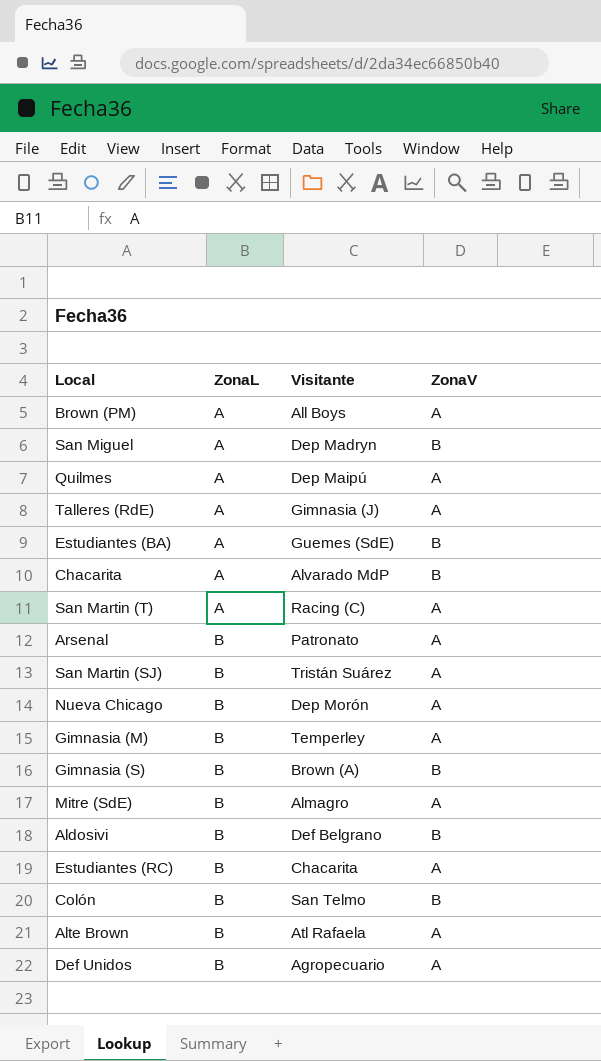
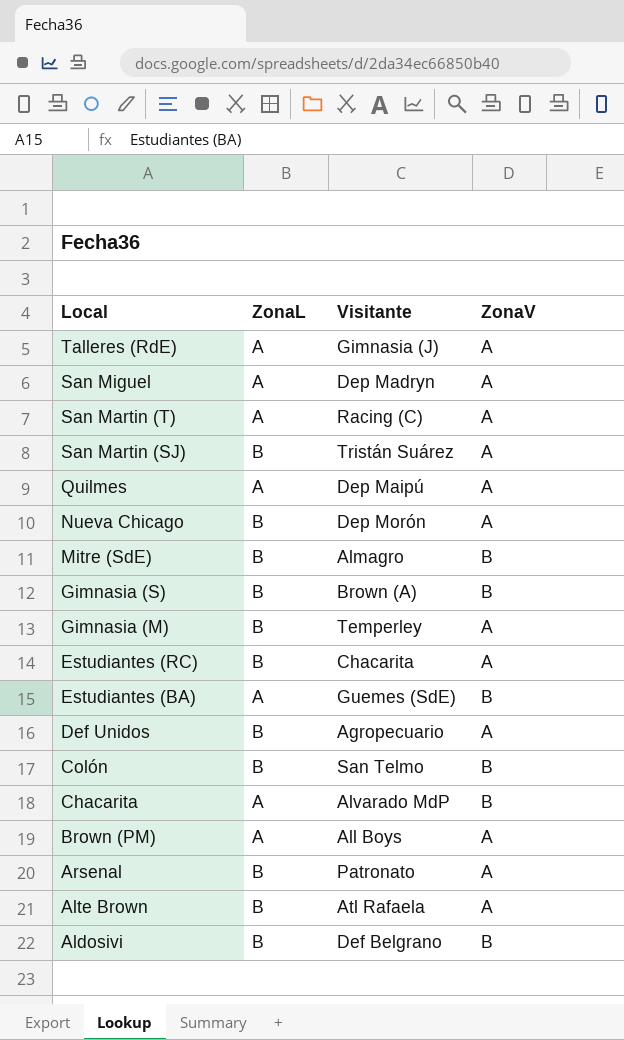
row order: ZonaL ascending -> Local descending
San Miguel | ZonaV: B -> A
Mitre (SdE) | ZonaV: A -> B

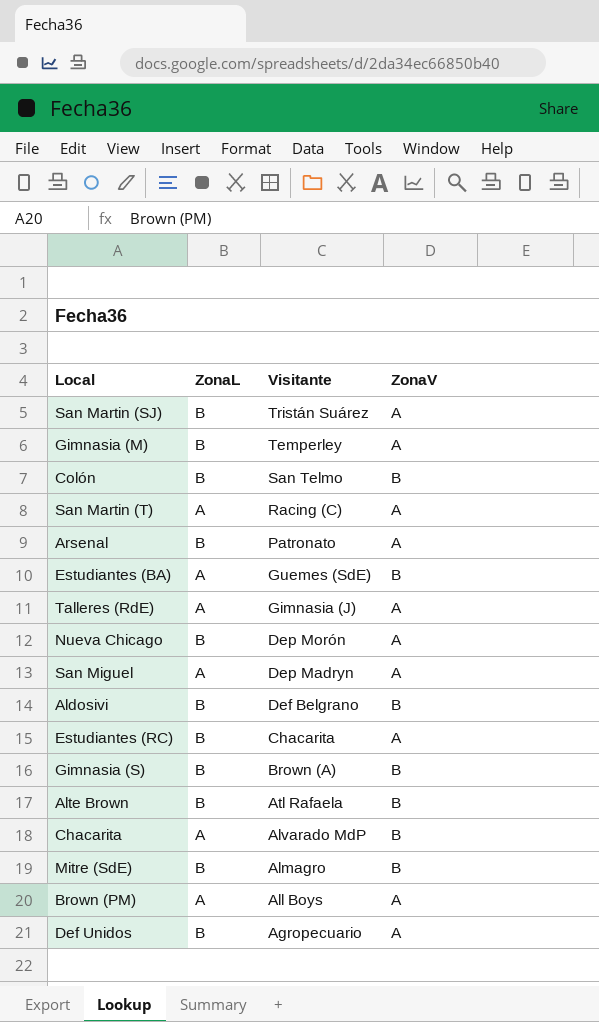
row order: Local descending -> Visitante descending
row Quilmes: A | Dep Maipú | A -> none
Alte Brown | ZonaV: A -> B

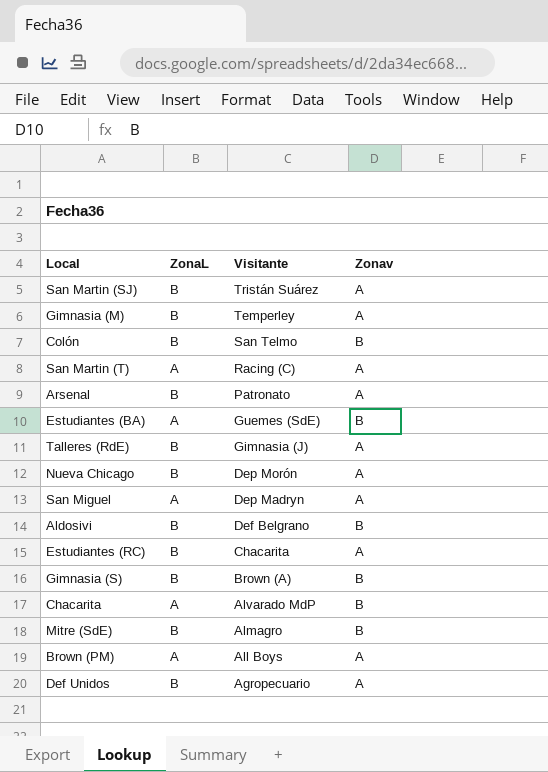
column name: ZonaV -> Zonav
row Alte Brown: B | Atl Rafaela | B -> none
Talleres (RdE) | ZonaL: A -> B

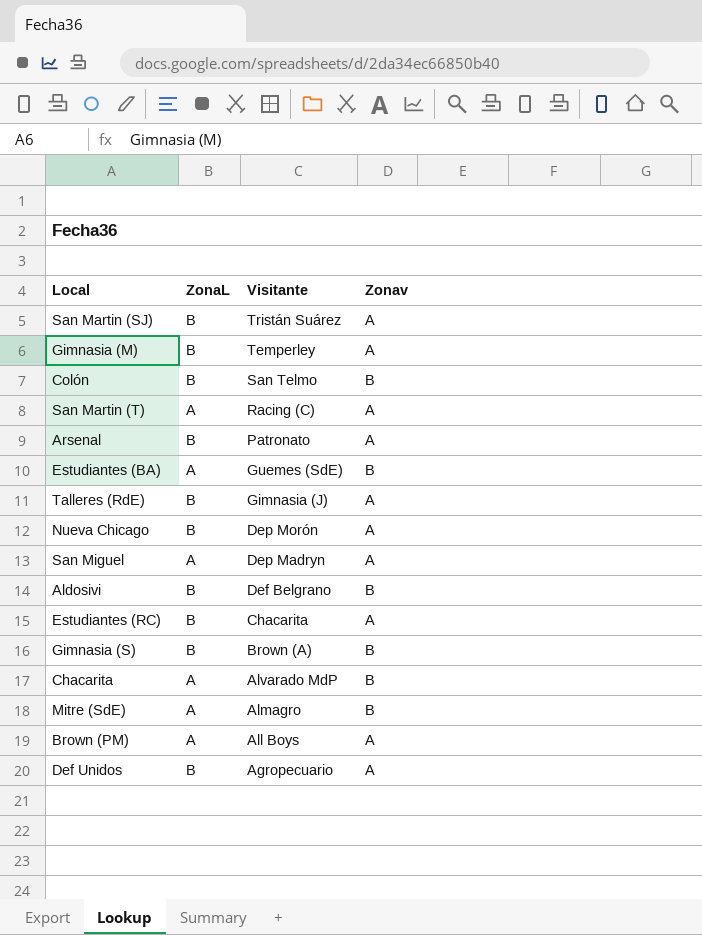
Mitre (SdE) | ZonaL: B -> A

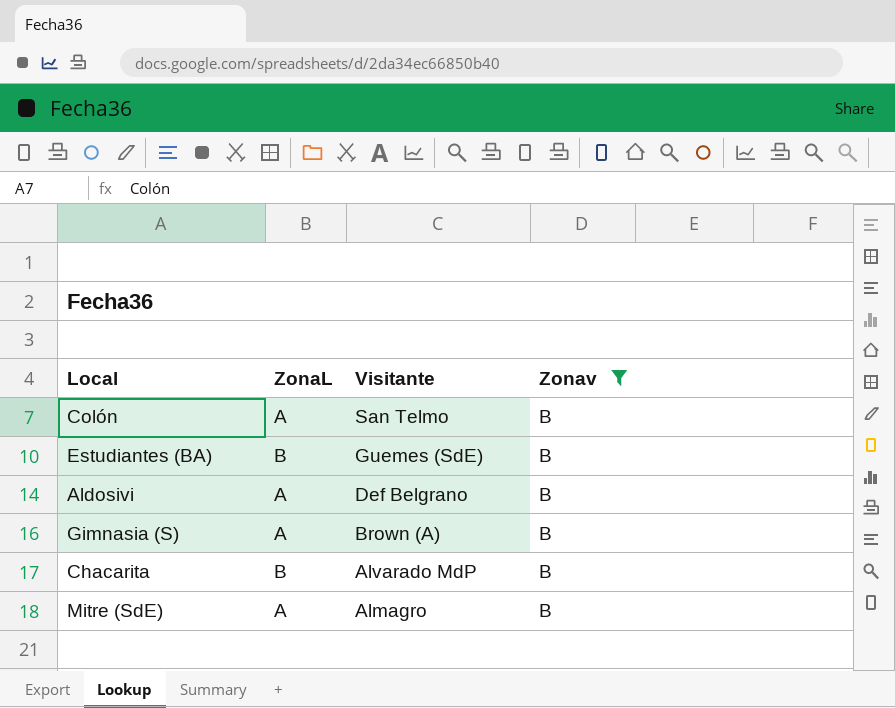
filter: none -> Zonav = B
Colón | ZonaL: B -> A
Estudiantes (BA) | ZonaL: A -> B
Aldosivi | ZonaL: B -> A
Gimnasia (S) | ZonaL: B -> A
Chacarita | ZonaL: A -> B

